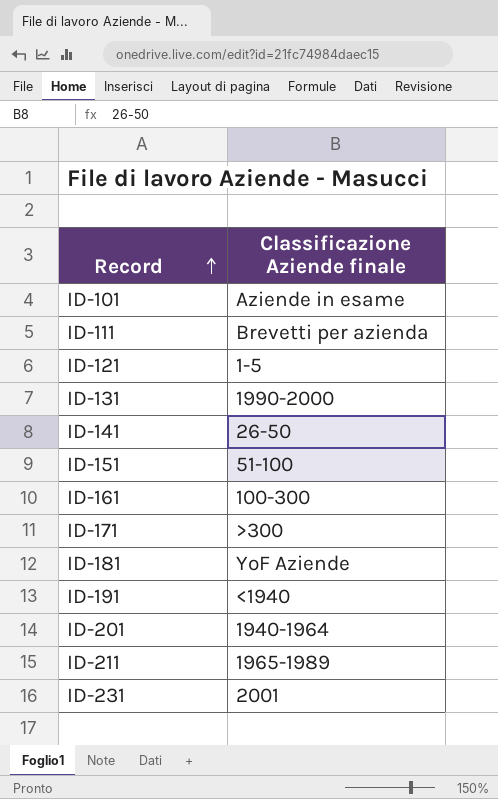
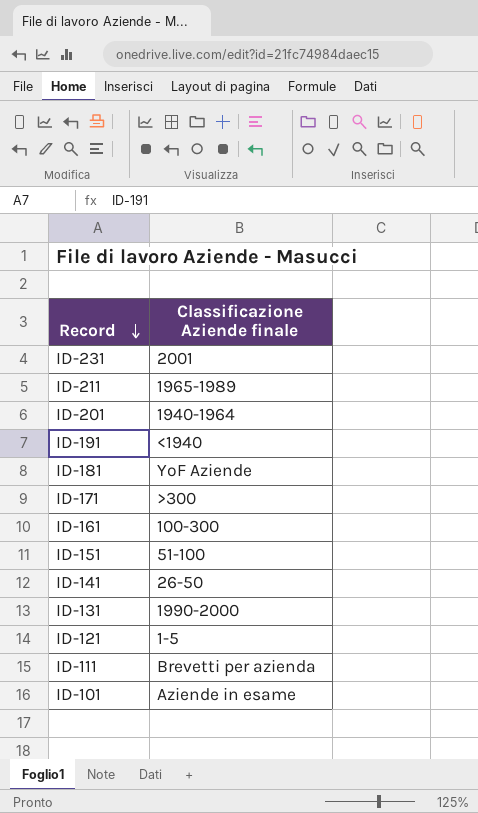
row order: Record ascending -> Record descending

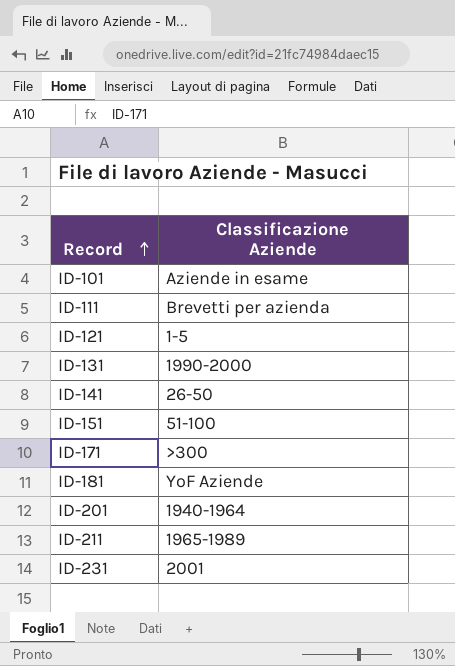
row order: Record descending -> Record ascending
column name: Classificazione Aziende finale -> Classificazione Aziende
row ID-191: <1940 -> none
row ID-161: 100-300 -> none

